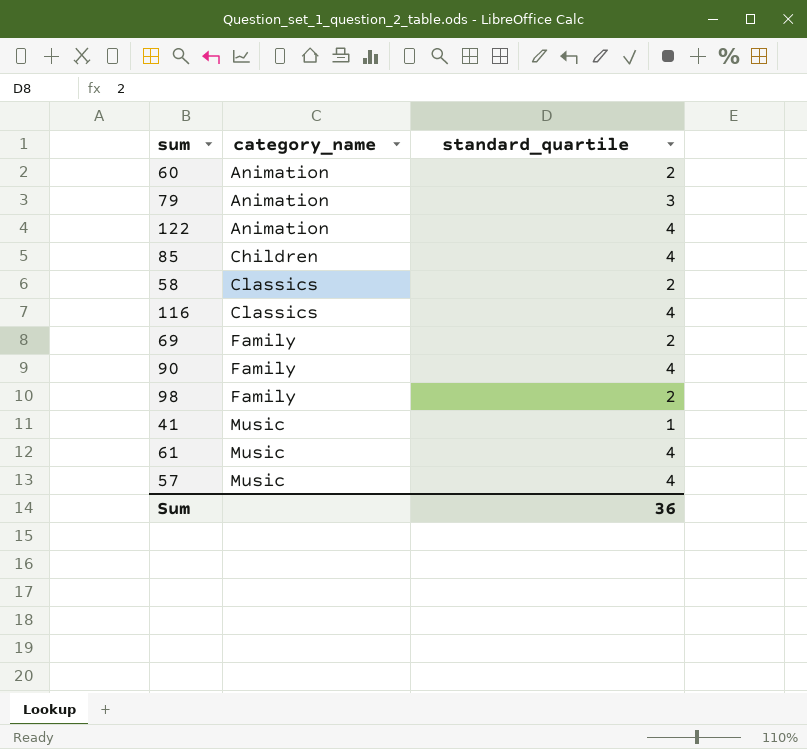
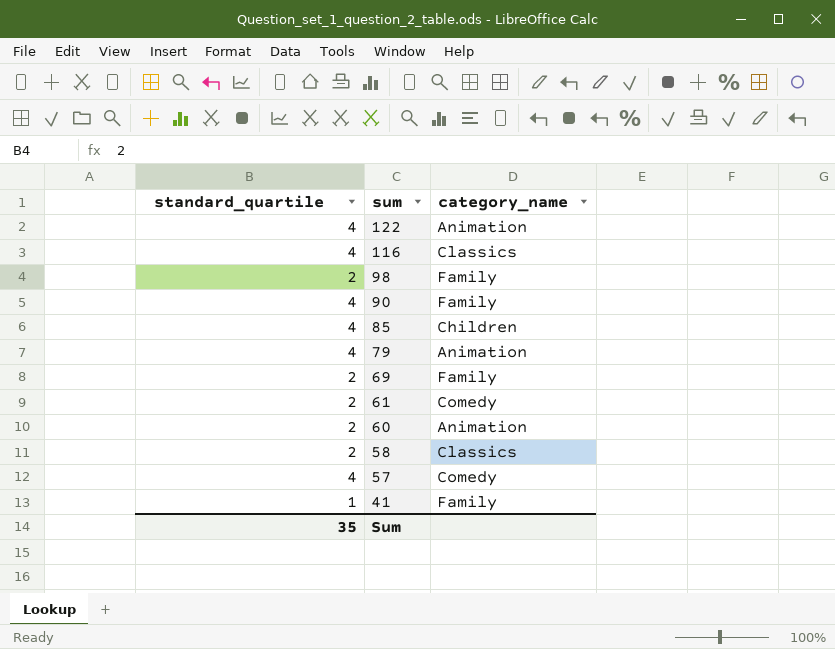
row order: category_name ascending -> sum descending
column standard_quartile | position: 3 -> 1
79 | standard_quartile: 3 -> 4
61 | standard_quartile: 4 -> 2
61 | category_name: Music -> Comedy
57 | category_name: Music -> Comedy
41 | category_name: Music -> Family
Sum | standard_quartile: 36 -> 35

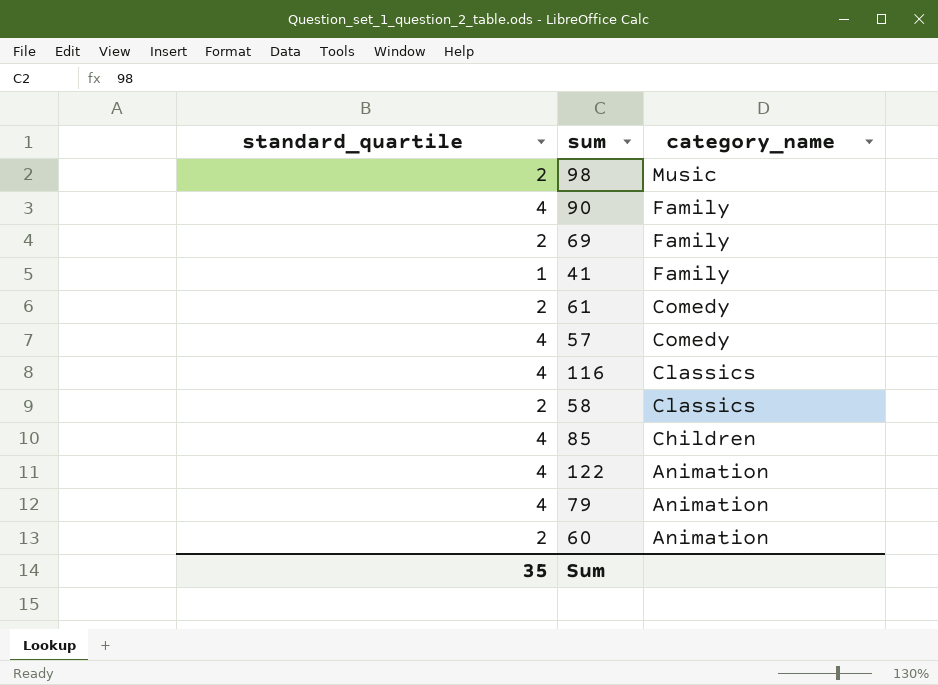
row order: sum descending -> category_name descending
98 | category_name: Family -> Music

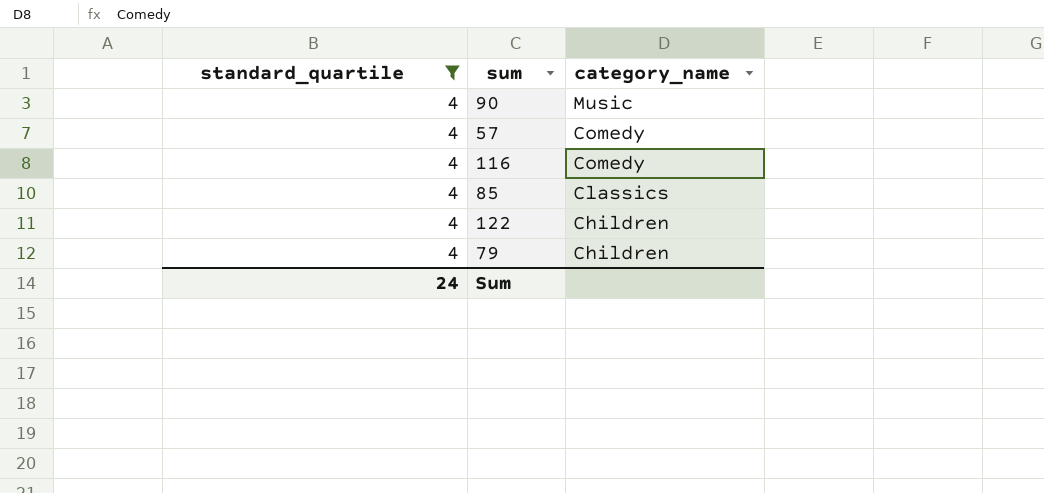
filter: none -> standard_quartile = 4
90 | category_name: Family -> Music
116 | category_name: Classics -> Comedy
85 | category_name: Children -> Classics
122 | category_name: Animation -> Children
79 | category_name: Animation -> Children
Sum | standard_quartile: 35 -> 24

